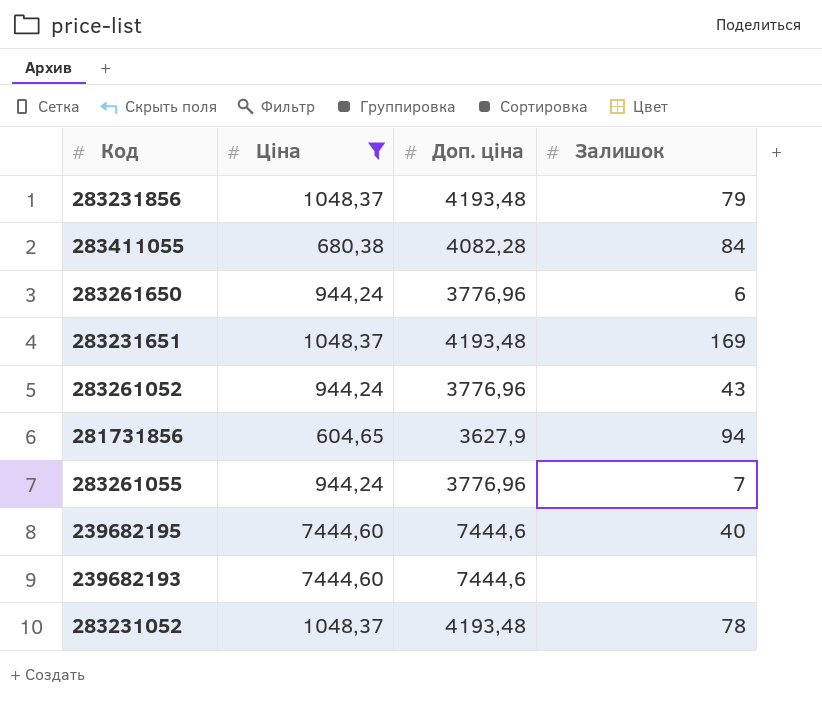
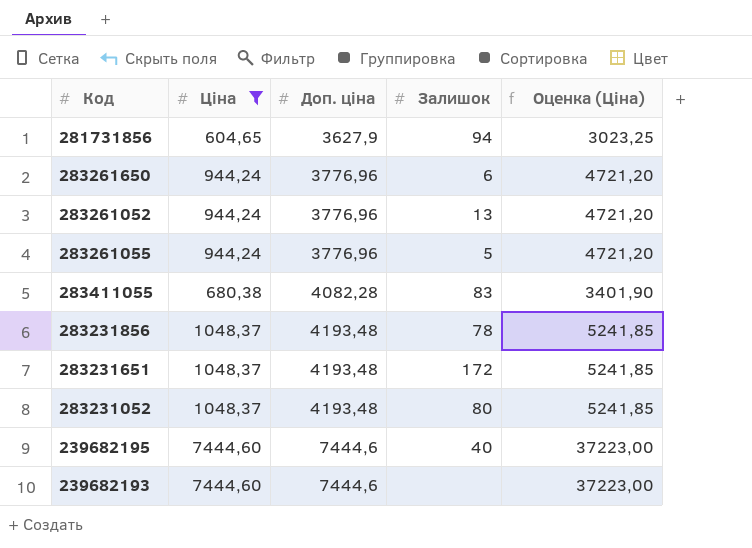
row order: none -> Доп. ціна ascending
column Оценка (Ціна) | formula: none -> [Ціна] * 5
283261052 | Залишок: 43 -> 13
283261055 | Залишок: 7 -> 5
283411055 | Залишок: 84 -> 83
283231856 | Залишок: 79 -> 78
283231651 | Залишок: 169 -> 172
283231052 | Залишок: 78 -> 80

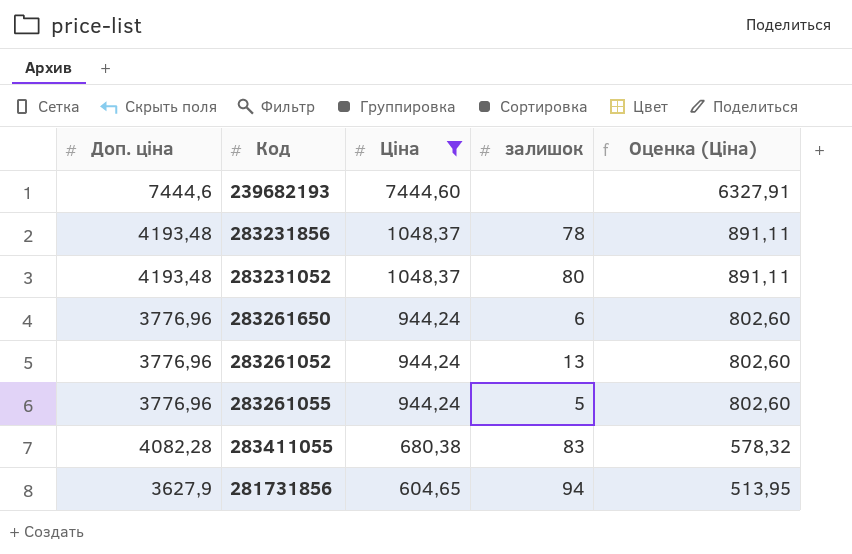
row order: Доп. ціна ascending -> Ціна descending
column Доп. ціна | position: 3 -> 1
column name: Залишок -> залишок
column Оценка (Ціна) | formula: [Ціна] * 5 -> [Ціна] * 0,85
row 283231651: 1048,37 | 4193,48 | 172 | 5241,85 -> none
row 239682195: 7444,60 | 7444,6 | 40 | 37223,00 -> none

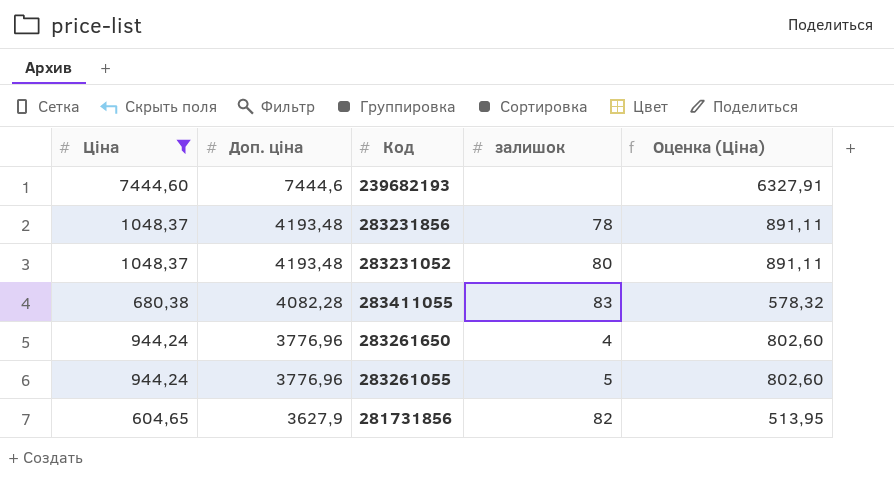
row order: Ціна descending -> Доп. ціна descending
column Ціна | position: 3 -> 1
row 283261052: 3776,96 | 944,24 | 13 | 802,60 -> none
283261650 | залишок: 6 -> 4
281731856 | залишок: 94 -> 82

